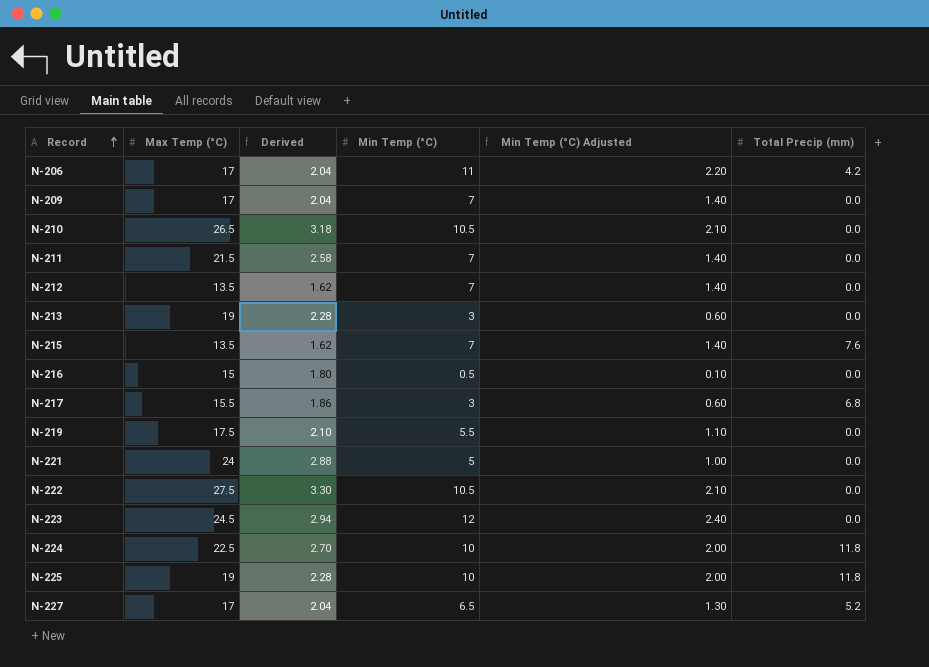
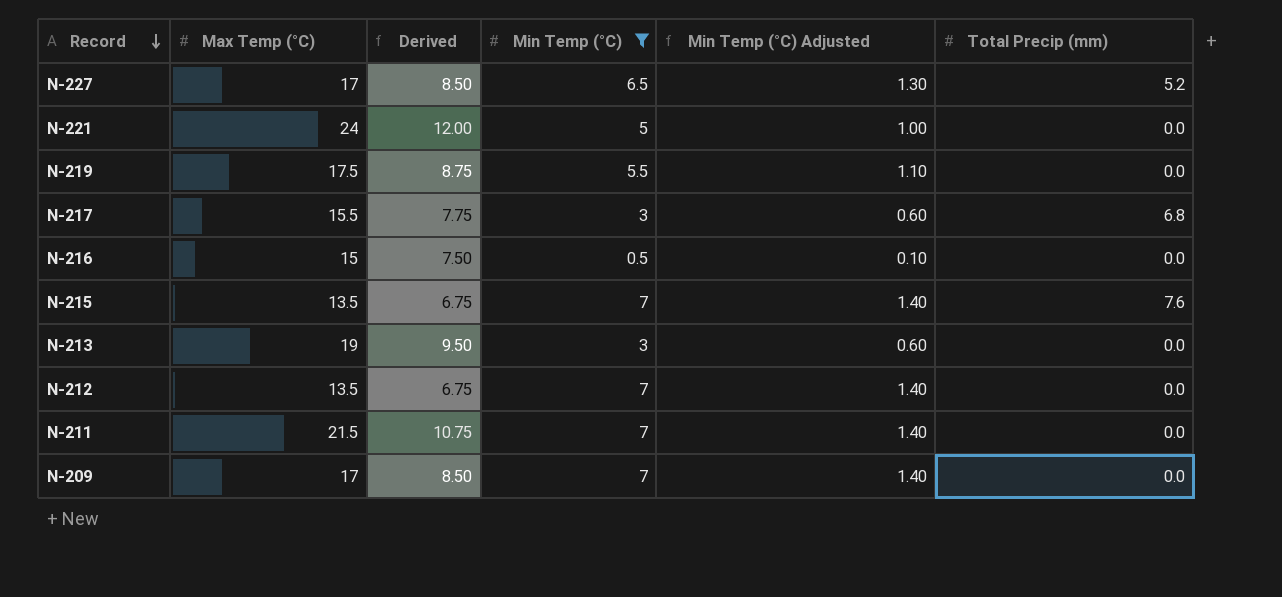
filter: none -> Min Temp (°C) <= 7
row order: Record ascending -> Record descending
column Derived | formula: [Max Temp (°C)] * 0.12 -> [Max Temp (°C)] * 0.5

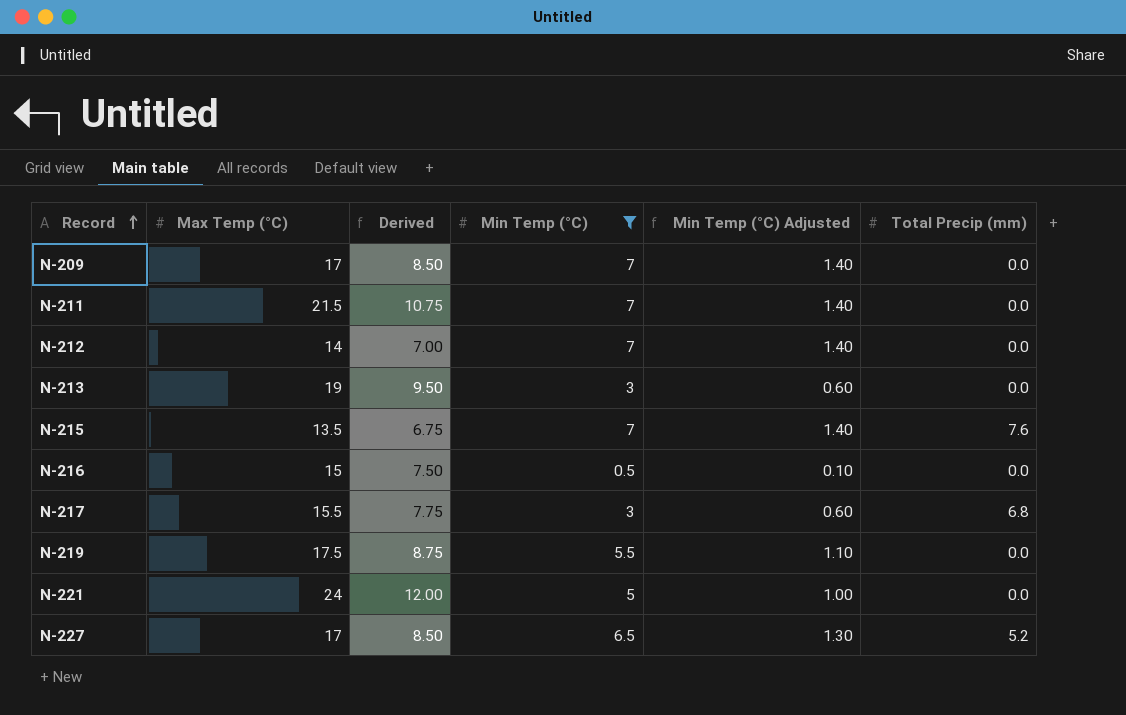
row order: Record descending -> Record ascending
N-212 | Max Temp (°C): 13.5 -> 14
N-212 | Derived: 6.75 -> 7.00

